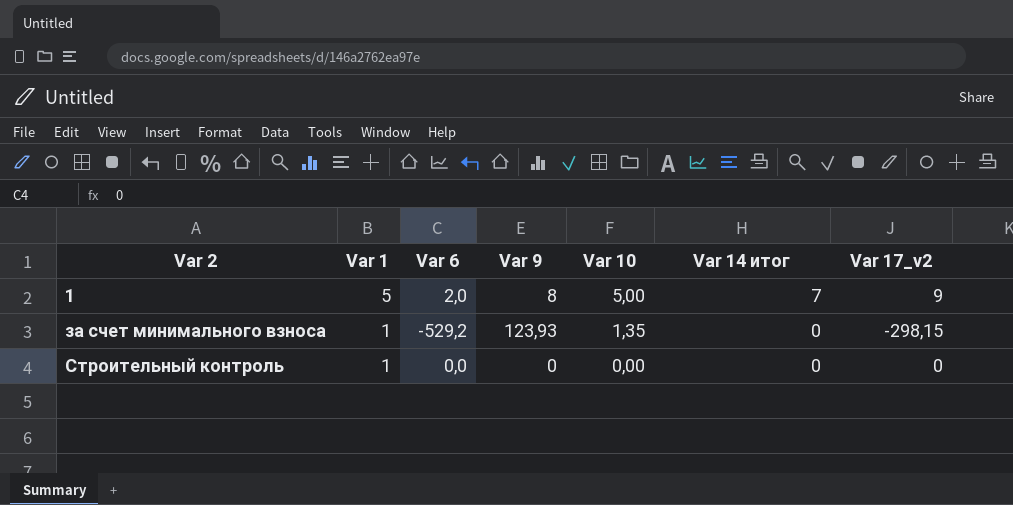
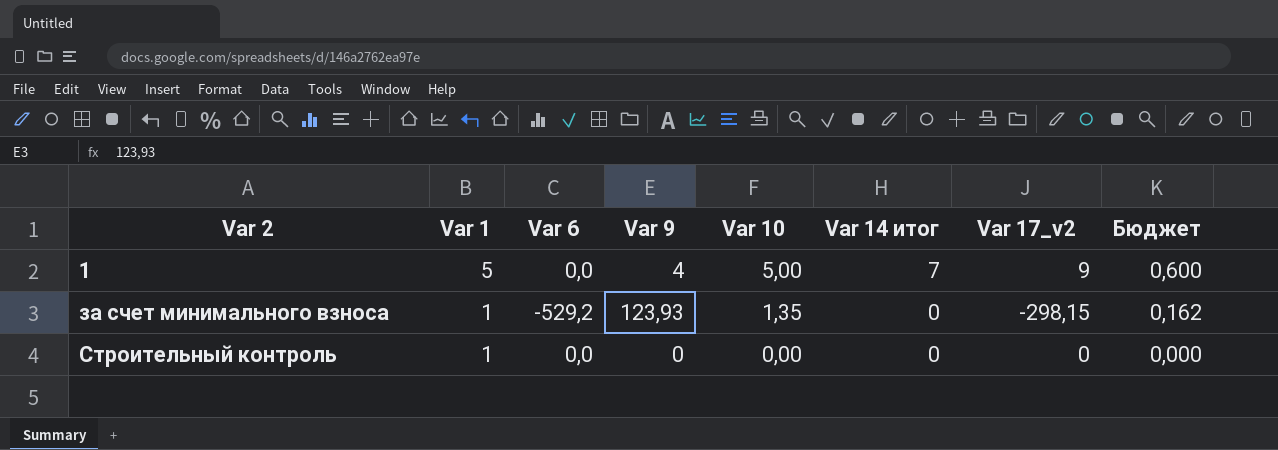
column Бюджет | formula: none -> [Var 10] * 0,12
1 | Var 6: 2,0 -> 0,0
1 | Var 9: 8 -> 4

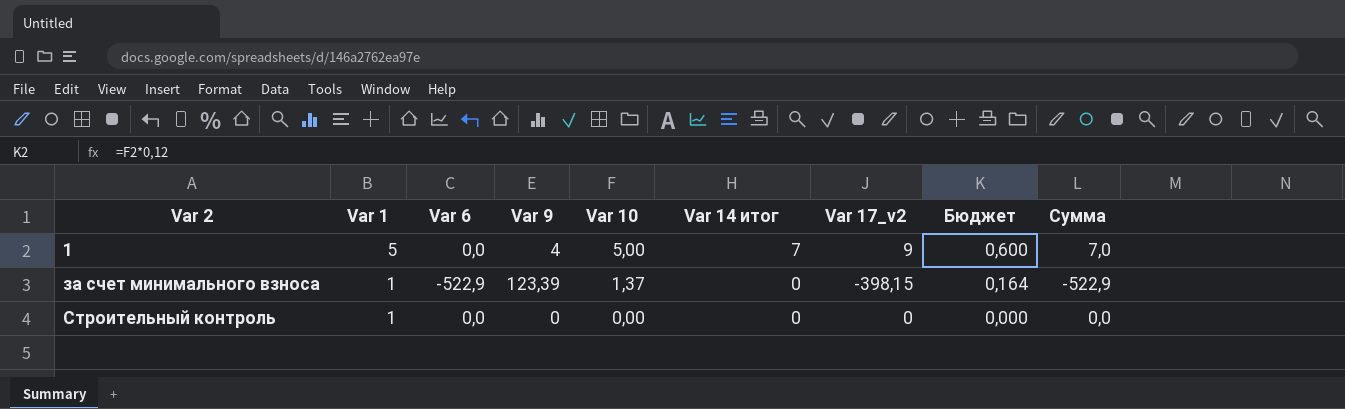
column Сумма | formula: none -> [Var 6] + [Var 14 итог]
за счет минимального взноса | Var 6: -529,2 -> -522,9
за счет минимального взноса | Var 9: 123,93 -> 123,39
за счет минимального взноса | Var 10: 1,35 -> 1,37
за счет минимального взноса | Var 17_v2: -298,15 -> -398,15
за счет минимального взноса | Бюджет: 0,162 -> 0,164

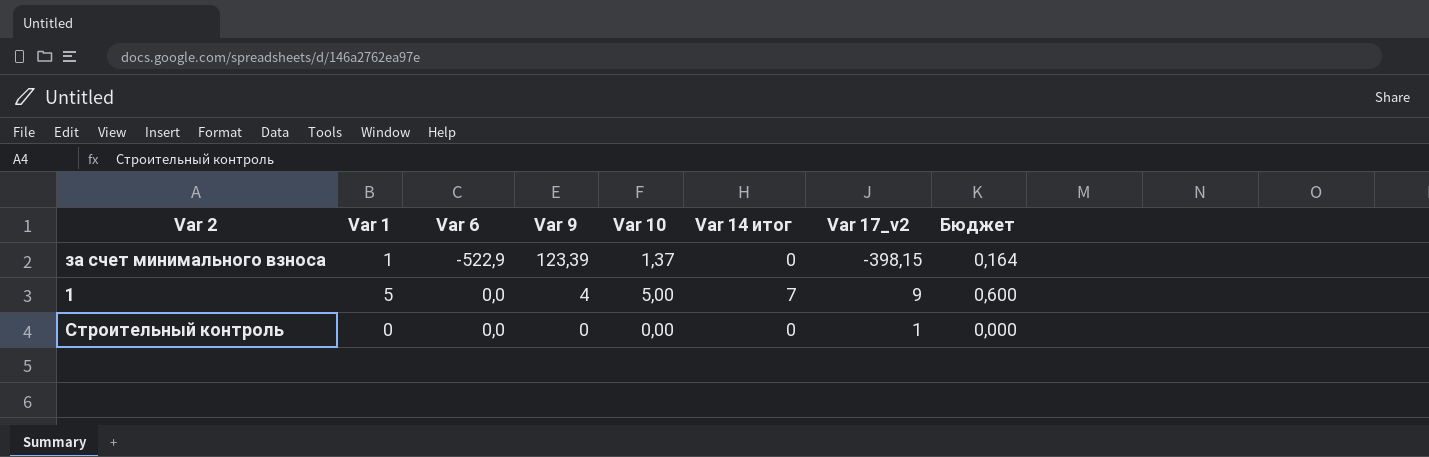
row order: Var 2 ascending -> Var 6 ascending
column Сумма | formula: [Var 6] + [Var 14 итог] -> none
Строительный контроль | Var 1: 1 -> 0
Строительный контроль | Var 17_v2: 0 -> 1

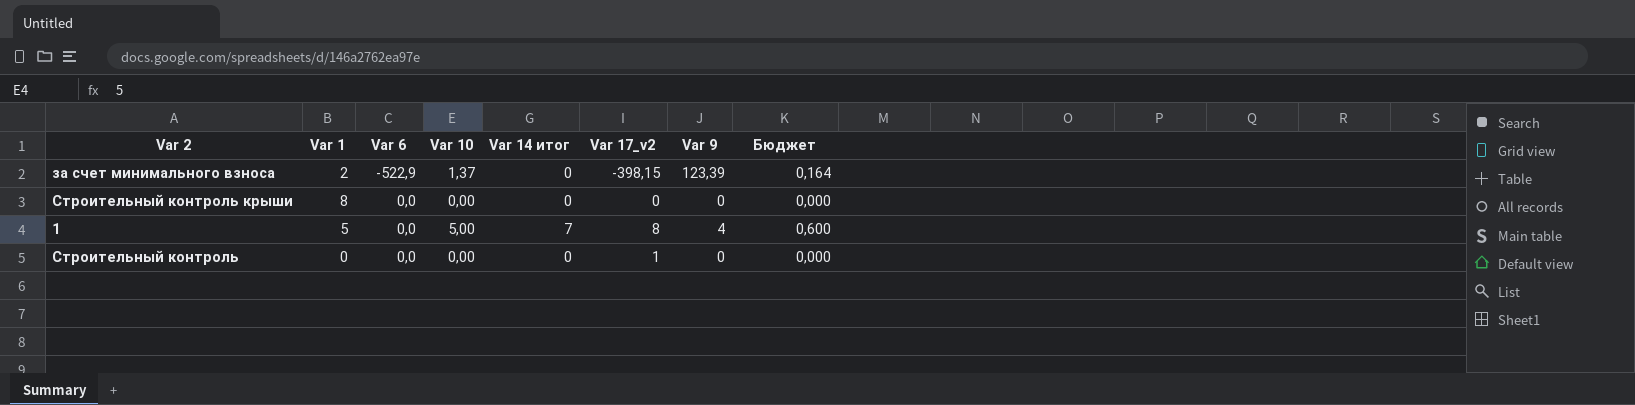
column Var 9 | position: 4 -> 7
за счет минимального взноса | Var 1: 1 -> 2
row Строительный контроль крыши: none -> 8 | 0,0 | 0,00 | 0 | 0 | 0 | 0,000
1 | Var 17_v2: 9 -> 8

